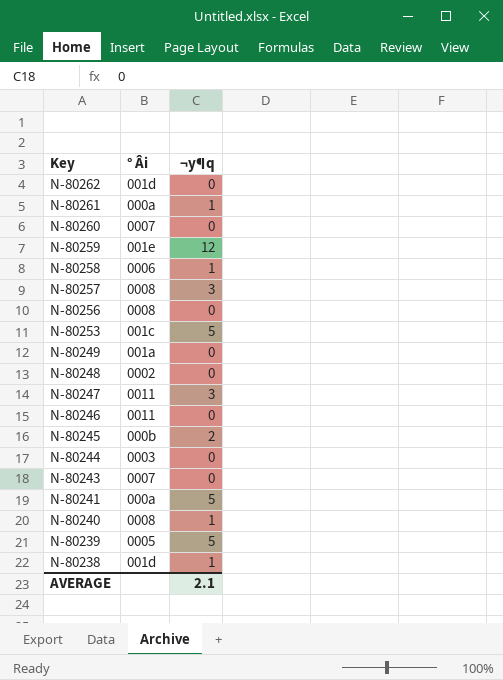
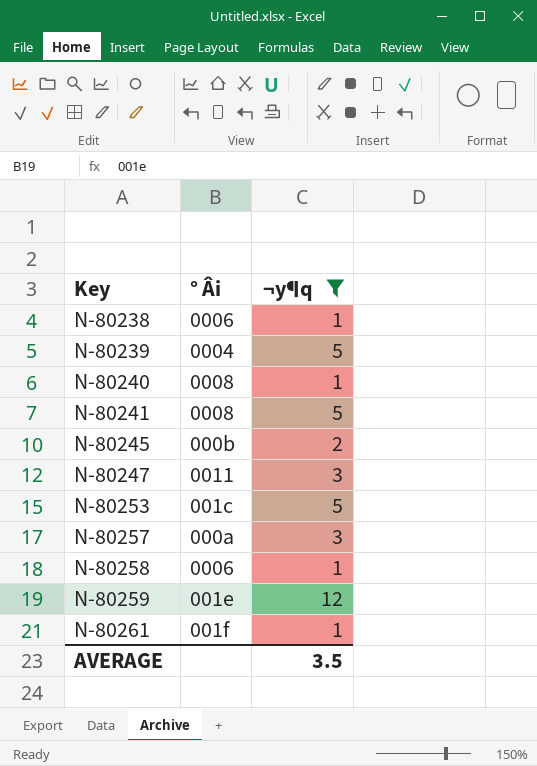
filter: none -> ¬y¶q != 0
row order: Key descending -> Key ascending
N-80238 | ° Âi: 001d -> 0006
N-80239 | ° Âi: 0005 -> 0004
N-80241 | ° Âi: 000a -> 0008
N-80257 | ° Âi: 0008 -> 000a
N-80261 | ° Âi: 000a -> 001f
AVERAGE | ¬y¶q: 2.1 -> 3.5

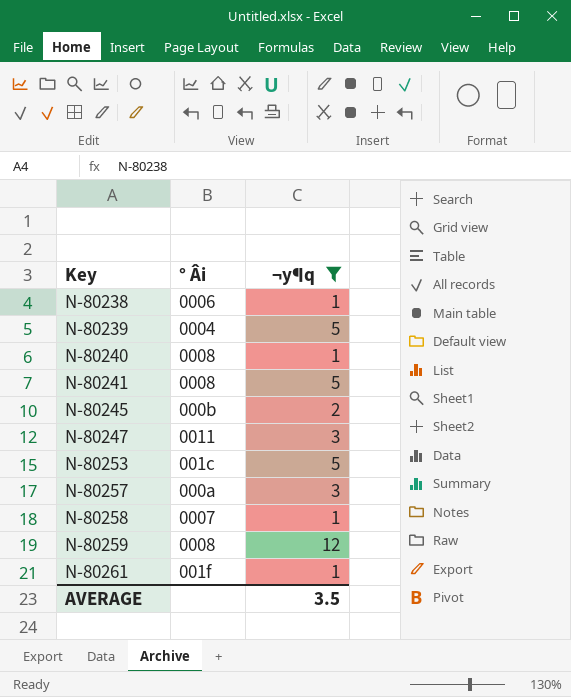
N-80258 | ° Âi: 0006 -> 0007
N-80259 | ° Âi: 001e -> 0008

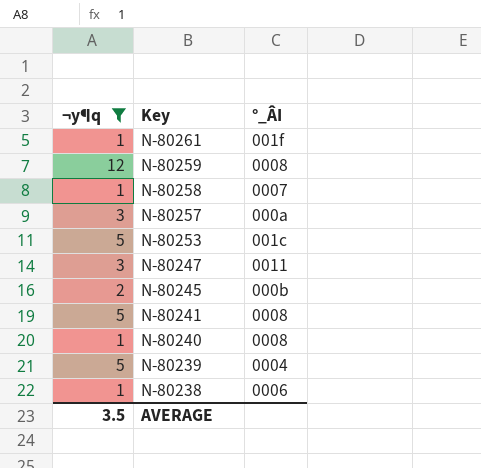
row order: Key ascending -> Key descending
column ¬y¶q | position: 3 -> 1
column name: ° Âi -> °_ÂI

